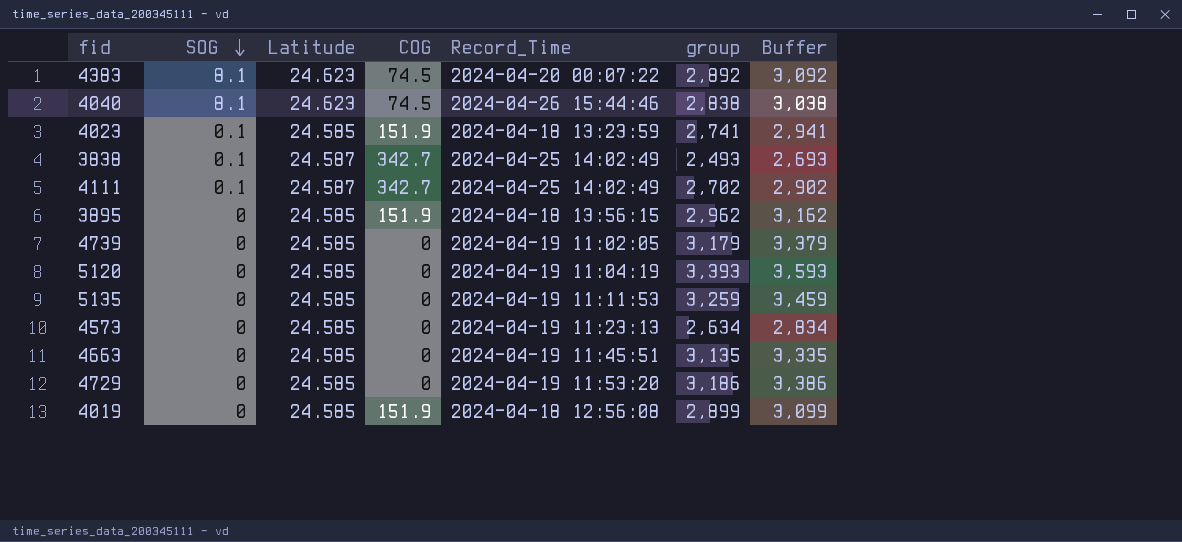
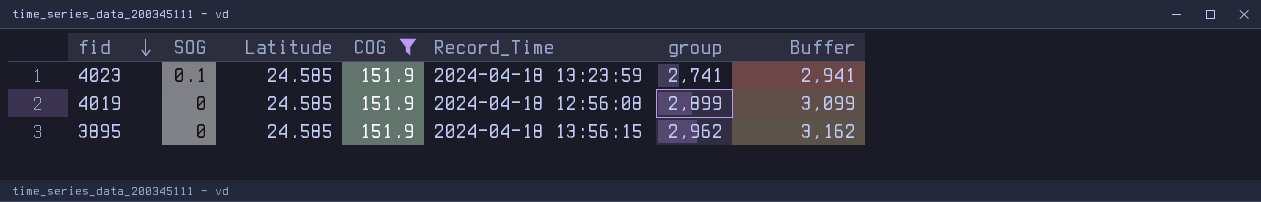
filter: none -> COG = 151.9
row order: SOG descending -> fid descending

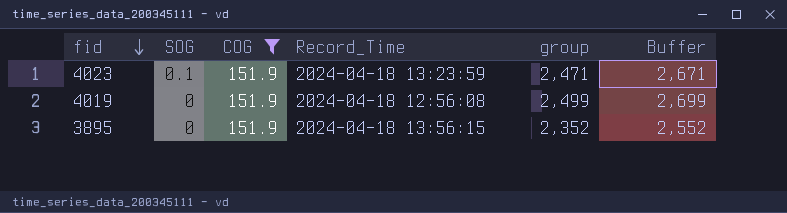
column Latitude | position: 3 -> none
4023 | group: 2,741 -> 2,471
4023 | Buffer: 2,941 -> 2,671
4019 | group: 2,899 -> 2,499
4019 | Buffer: 3,099 -> 2,699
3895 | group: 2,962 -> 2,352
3895 | Buffer: 3,162 -> 2,552

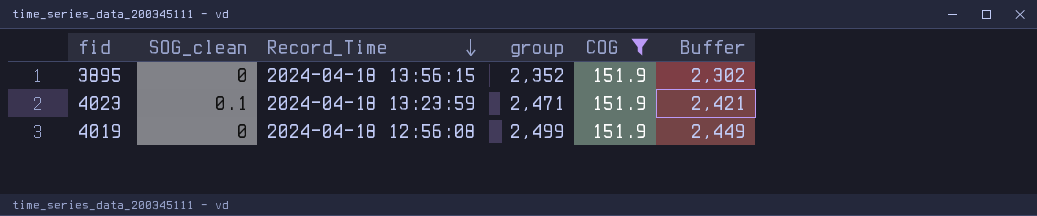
row order: fid descending -> Record_Time descending
column name: SOG -> SOG_clean
column COG | position: 3 -> 5
column Buffer | formula: [group] + 200 -> [group] - 50

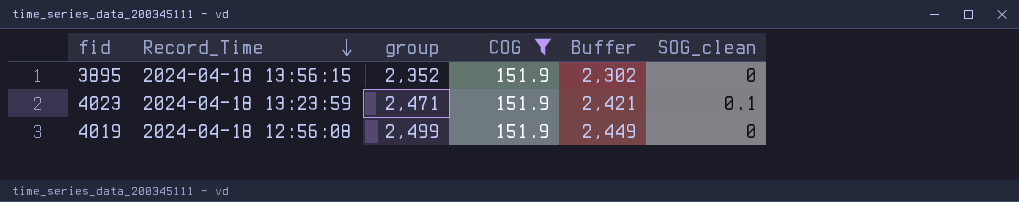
column SOG_clean | position: 2 -> 6

